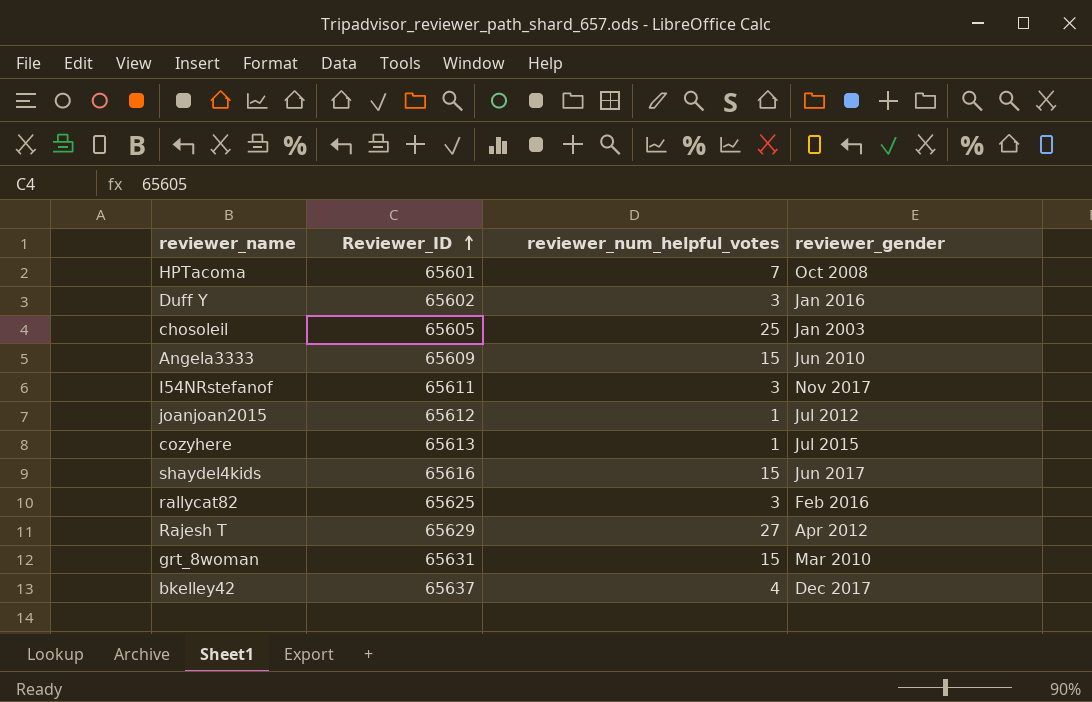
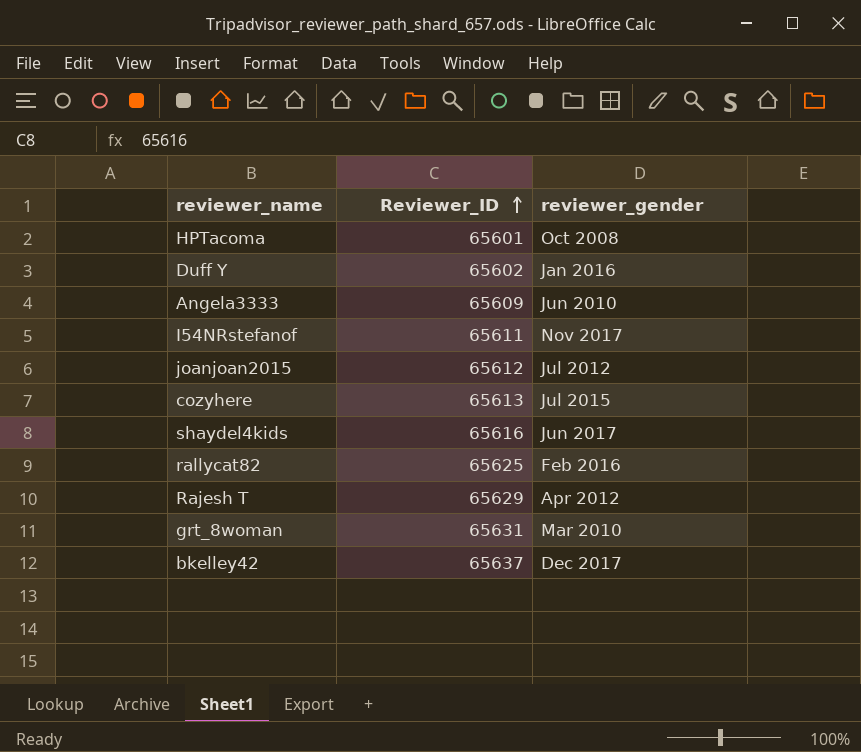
column reviewer_num_helpful_votes | position: 3 -> none
row chosoleil: 65605 | 25 | Jan 2003 -> none

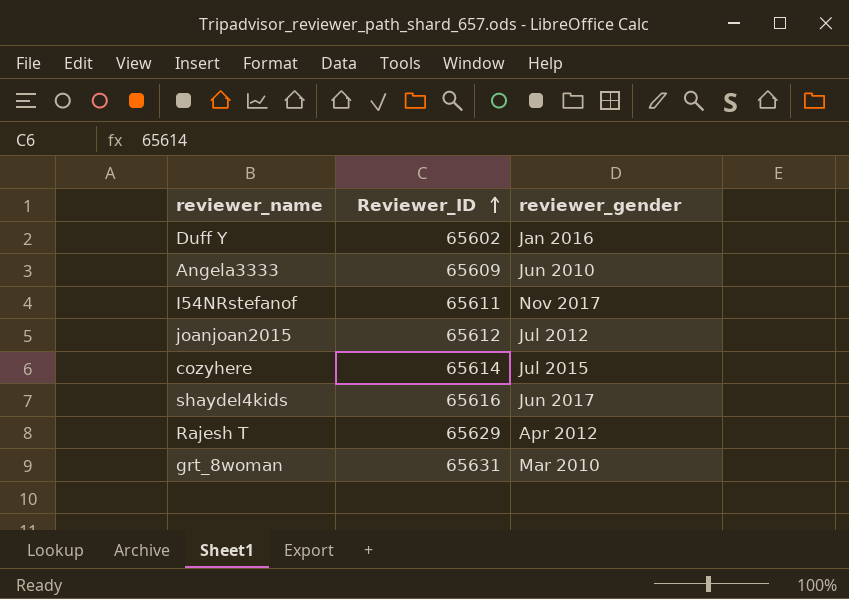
row HPTacoma: 65601 | Oct 2008 -> none
row rallycat82: 65625 | Feb 2016 -> none
row bkelley42: 65637 | Dec 2017 -> none
cozyhere | Reviewer_ID: 65613 -> 65614

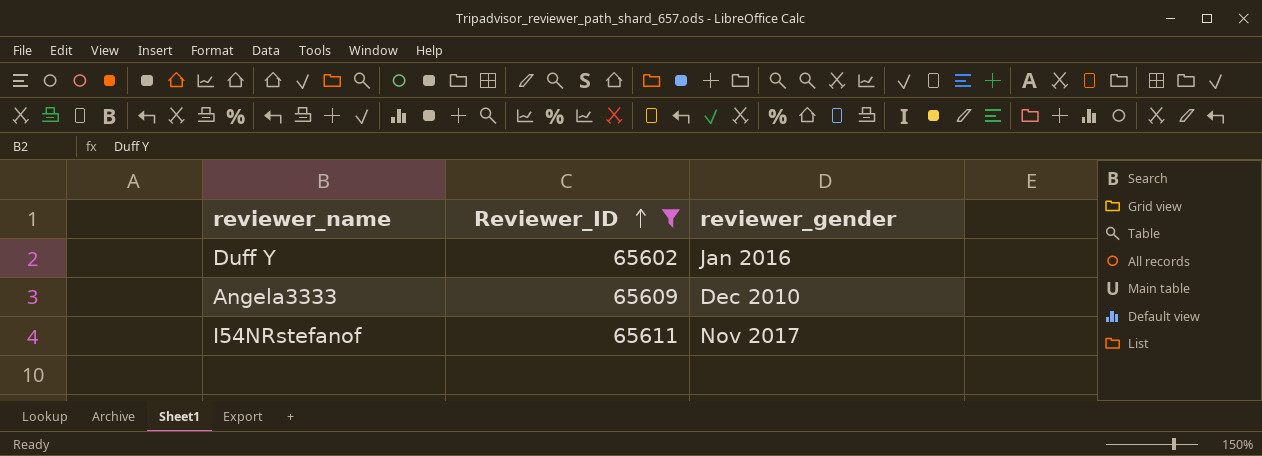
filter: none -> Reviewer_ID <= 65611
Angela3333 | reviewer_gender: Jun 2010 -> Dec 2010

